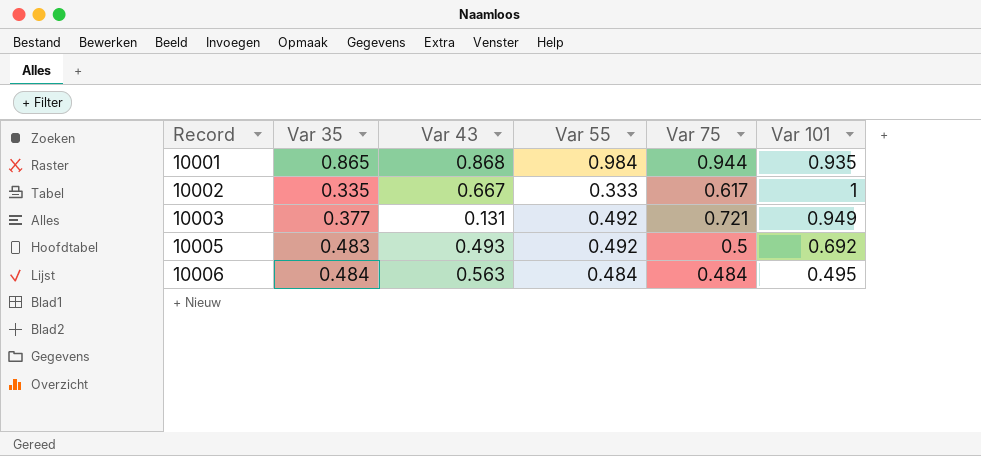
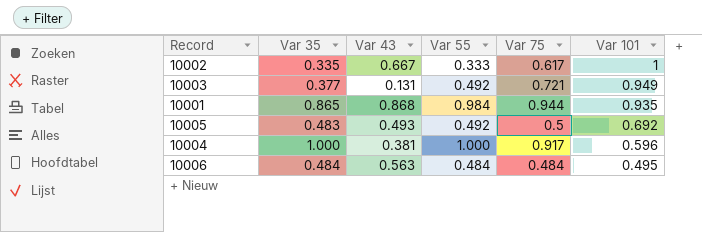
row order: Record ascending -> Var 101 descending
row 10004: none -> 1.000 | 0.381 | 1.000 | 0.917 | 0.596

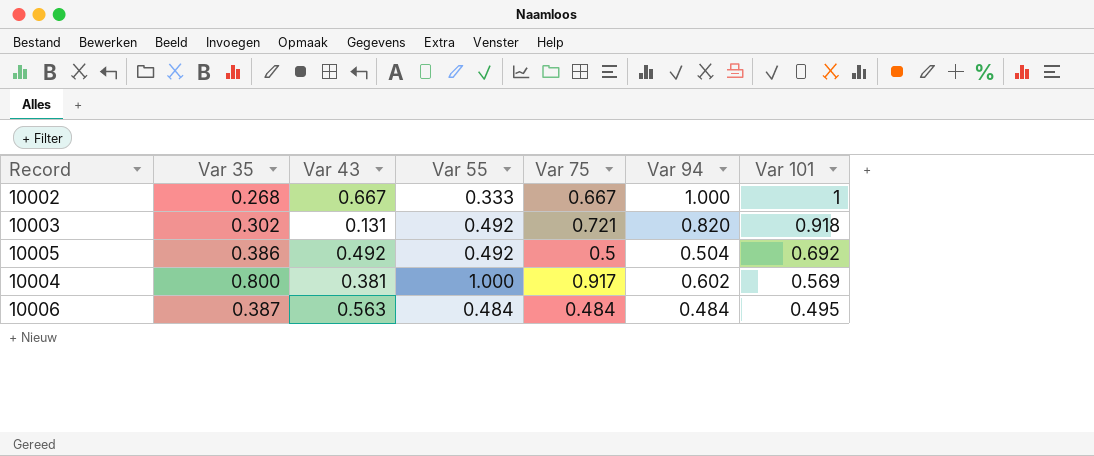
column Var 94 | position: none -> 6
row 10001: 0.865 | 0.868 | 0.984 | 0.944 | 0.935 -> none
10002 | Var 35: 0.335 -> 0.268
10002 | Var 75: 0.617 -> 0.667
10003 | Var 35: 0.377 -> 0.302
10003 | Var 101: 0.949 -> 0.918
10005 | Var 35: 0.483 -> 0.386
10005 | Var 43: 0.493 -> 0.492
10004 | Var 35: 1.000 -> 0.800
10004 | Var 101: 0.596 -> 0.569
10006 | Var 35: 0.484 -> 0.387

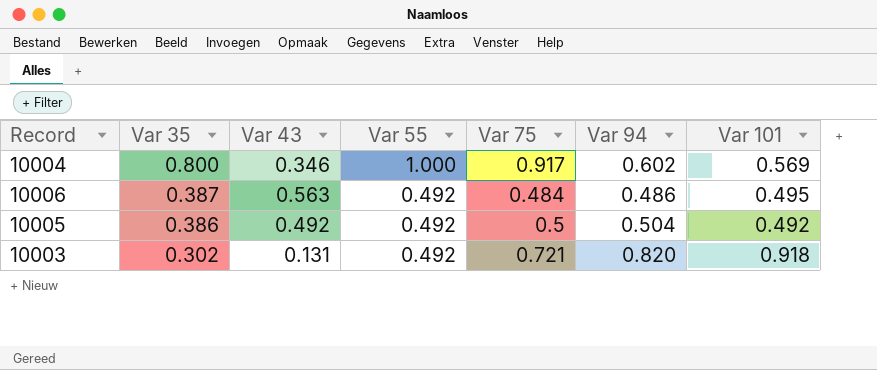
row order: Var 101 descending -> Var 35 descending
row 10002: 0.268 | 0.667 | 0.333 | 0.667 | 1.000 | 1 -> none
10004 | Var 43: 0.381 -> 0.346
10006 | Var 55: 0.484 -> 0.492
10006 | Var 94: 0.484 -> 0.486
10005 | Var 101: 0.692 -> 0.492

